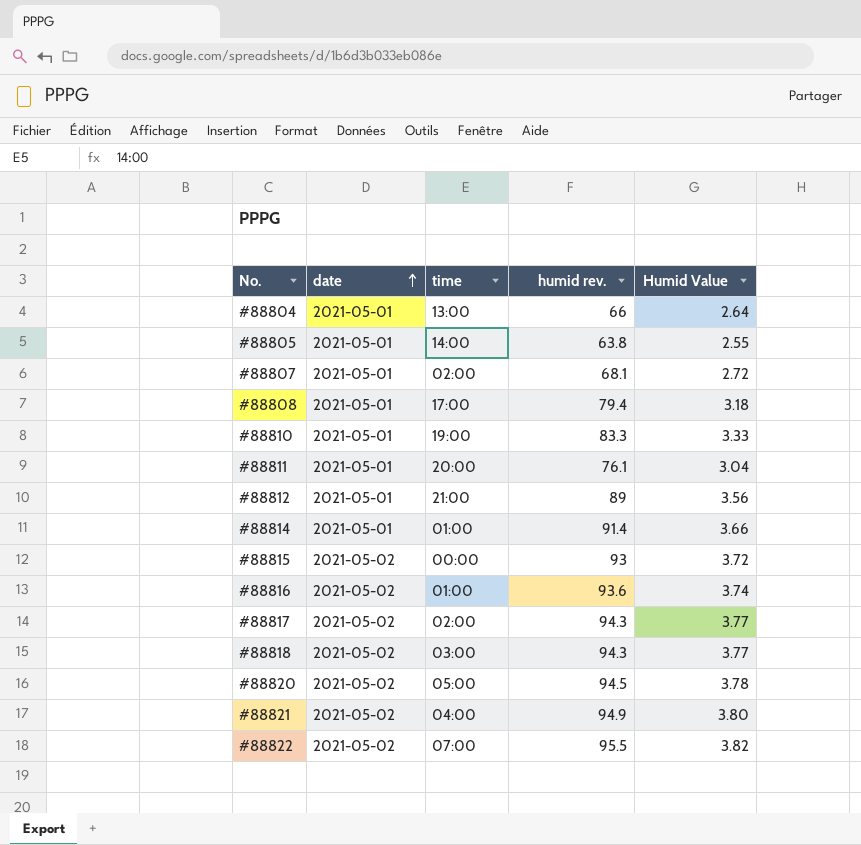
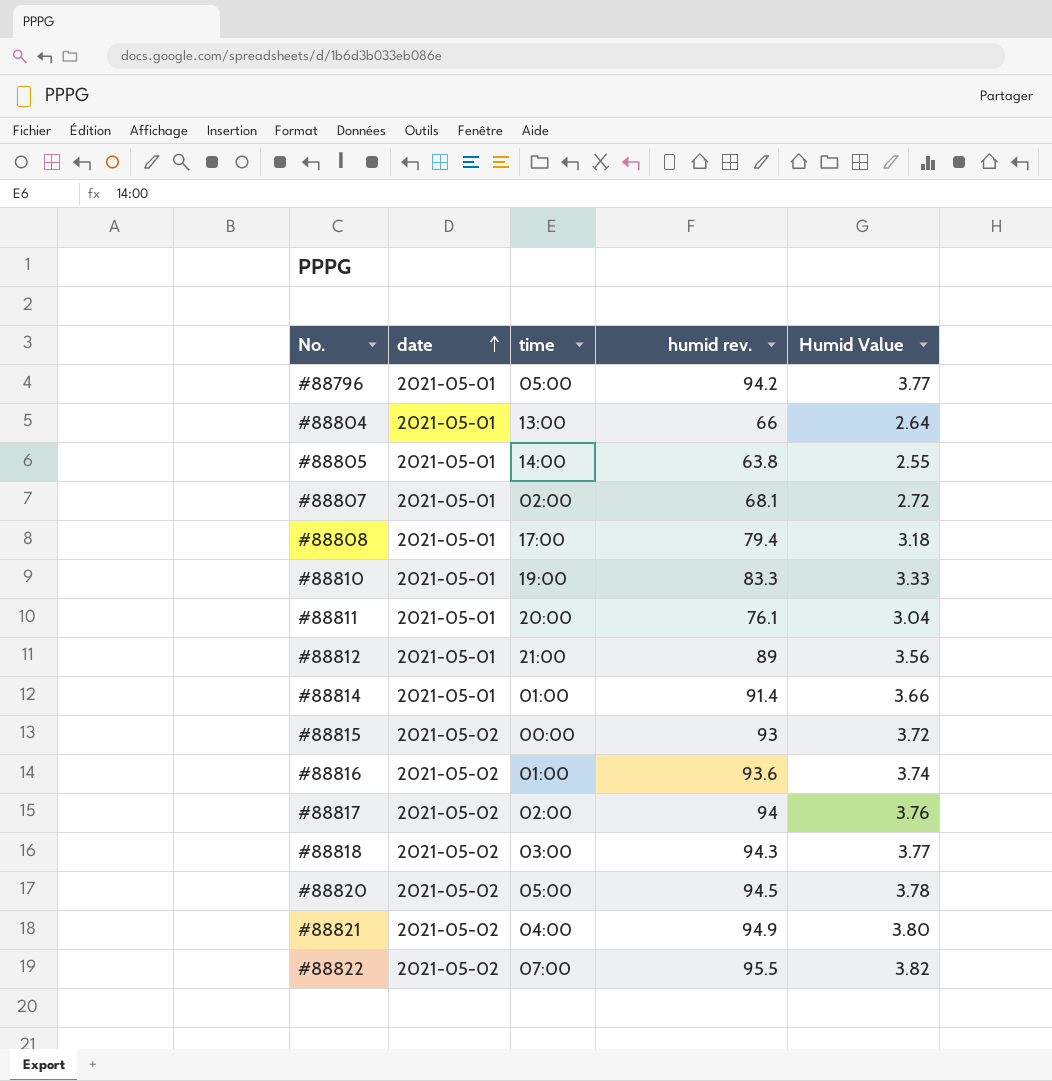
row #88796: none -> 2021-05-01 | 05:00 | 94.2 | 3.77
#88817 | humid rev.: 94.3 -> 94
#88817 | Humid Value: 3.77 -> 3.76

